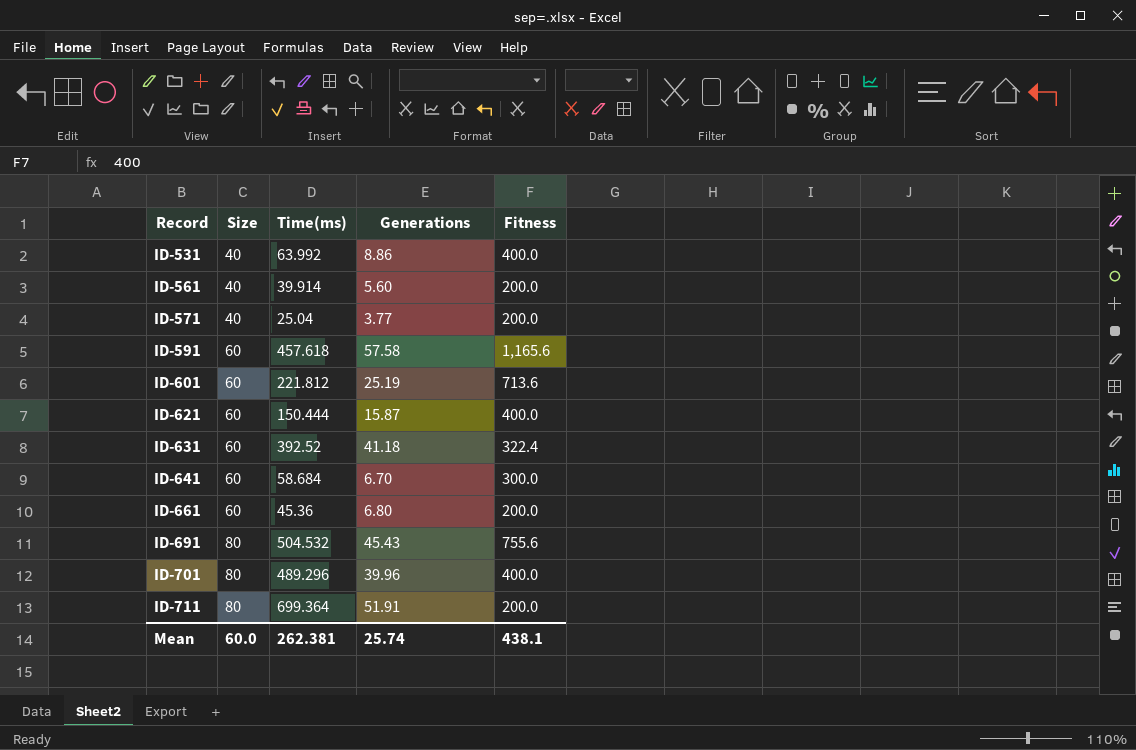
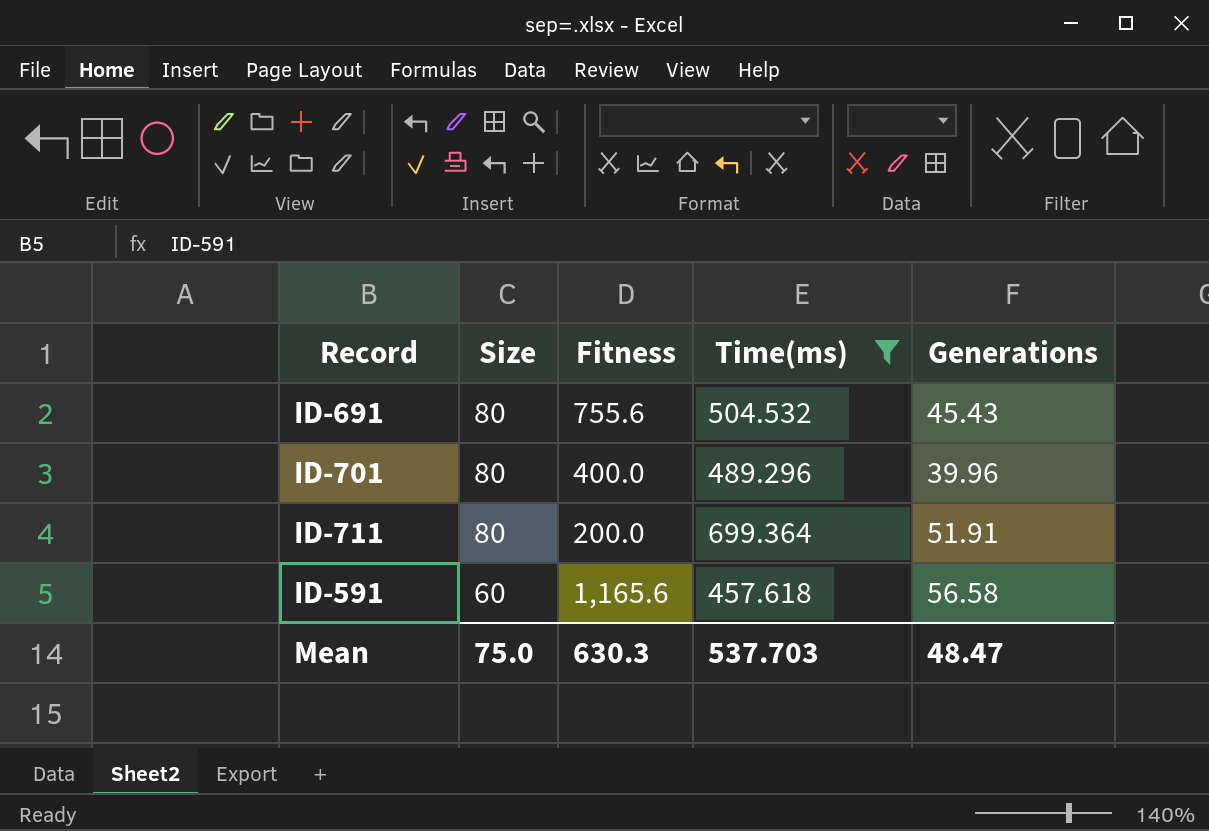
filter: none -> Time(ms) >= 457.618
row order: Record ascending -> Size descending
column Fitness | position: 5 -> 3
ID-591 | Generations: 57.58 -> 56.58
Mean | Size: 60.0 -> 75.0
Mean | Fitness: 438.1 -> 630.3
Mean | Time(ms): 262.381 -> 537.703
Mean | Generations: 25.74 -> 48.47

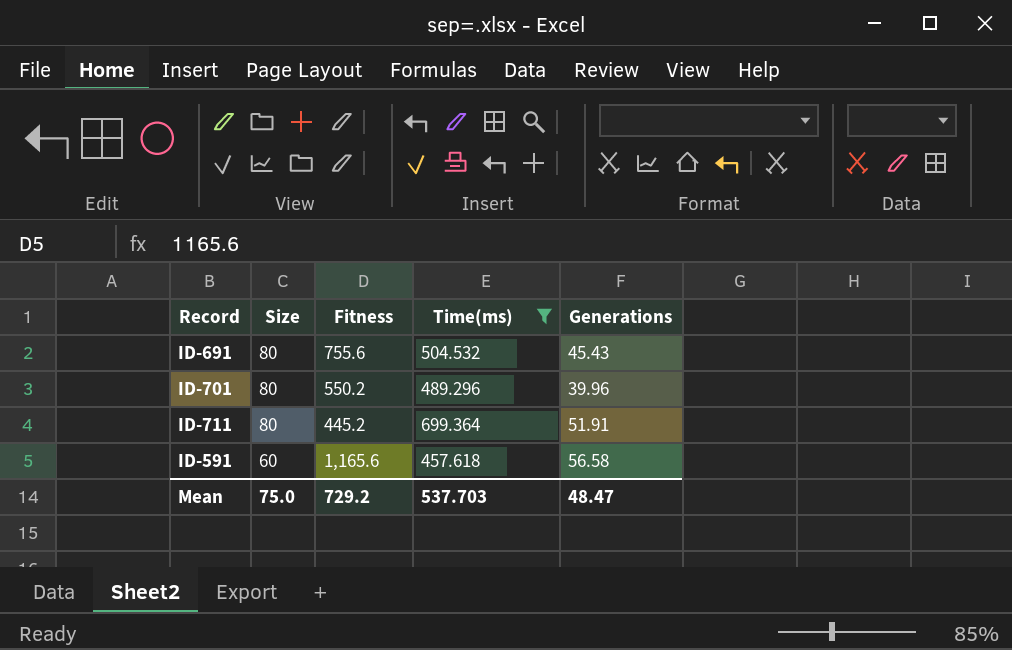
ID-701 | Fitness: 400.0 -> 550.2
ID-711 | Fitness: 200.0 -> 445.2
Mean | Fitness: 630.3 -> 729.2

